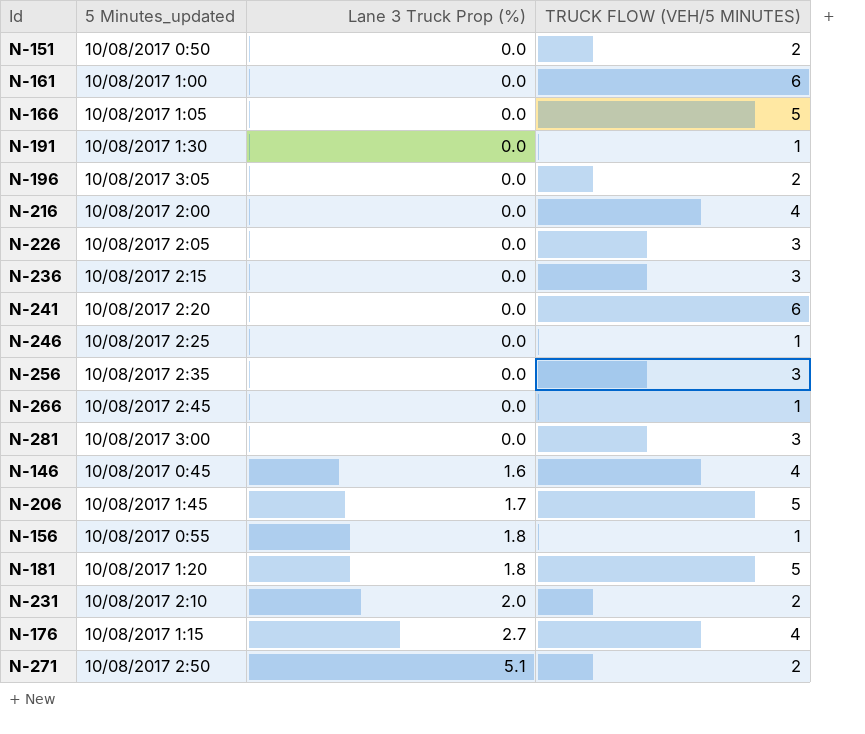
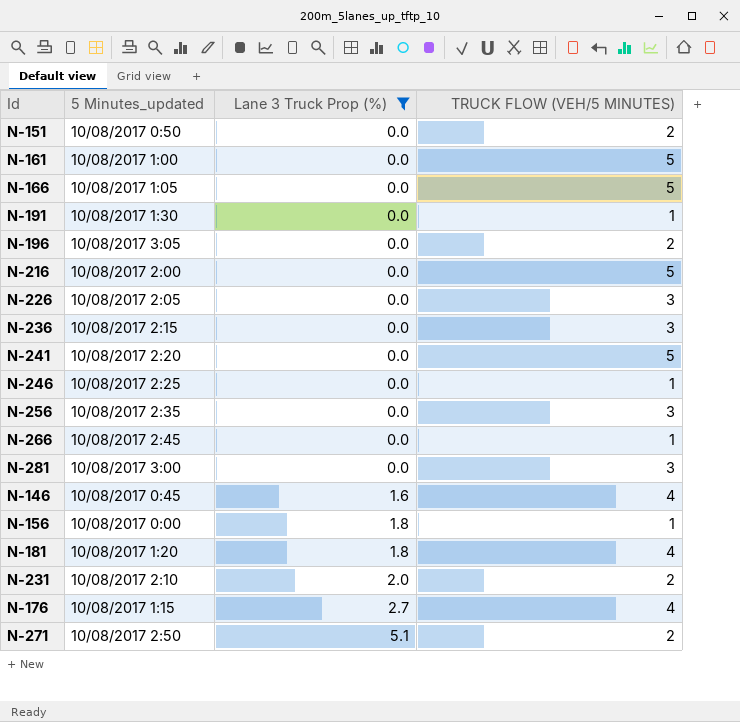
filter: none -> Lane 3 Truck Prop (%) != 1.7
N-161 | TRUCK FLOW (VEH/5 MINUTES): 6 -> 5
N-216 | TRUCK FLOW (VEH/5 MINUTES): 4 -> 5
N-241 | TRUCK FLOW (VEH/5 MINUTES): 6 -> 5
N-156 | 5 Minutes_updated: 10/08/2017 0:55 -> 10/08/2017 0:00
N-181 | TRUCK FLOW (VEH/5 MINUTES): 5 -> 4

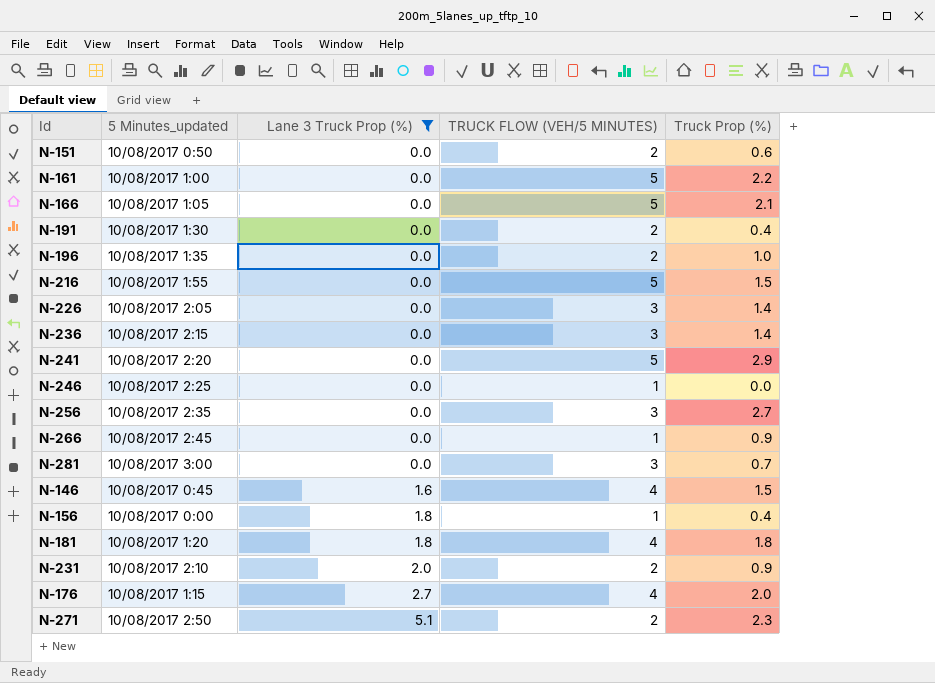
column Truck Prop (%) | position: none -> 5
N-191 | TRUCK FLOW (VEH/5 MINUTES): 1 -> 2
N-196 | 5 Minutes_updated: 10/08/2017 3:05 -> 10/08/2017 1:35
N-216 | 5 Minutes_updated: 10/08/2017 2:00 -> 10/08/2017 1:55

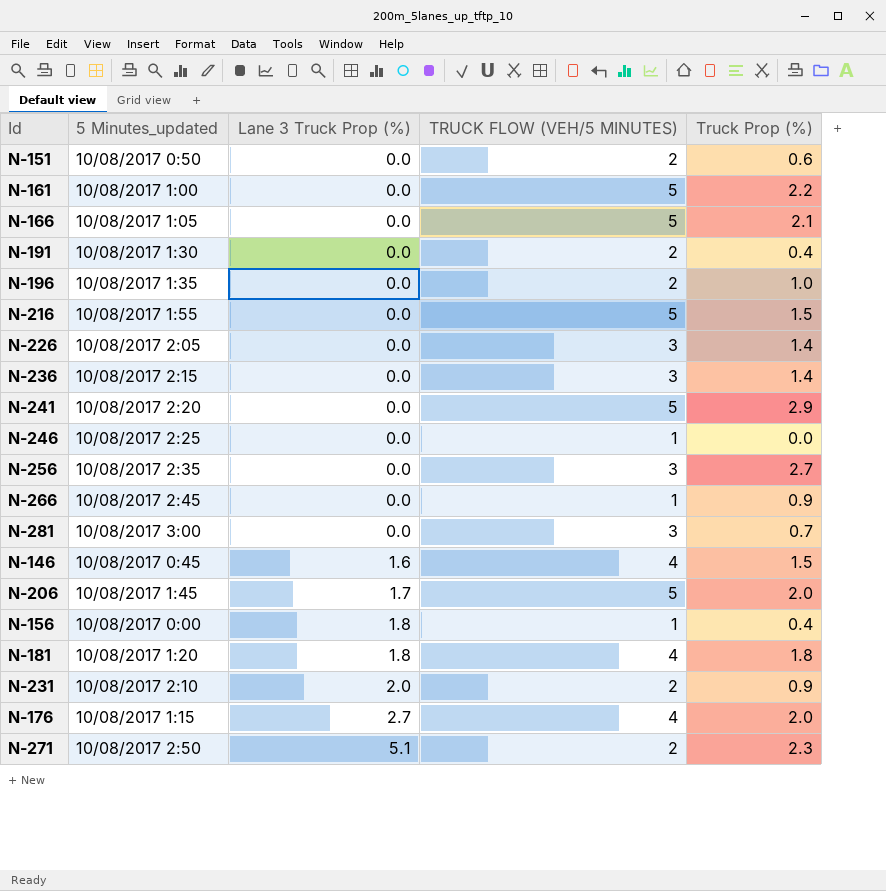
filter: Lane 3 Truck Prop (%) != 1.7 -> none

